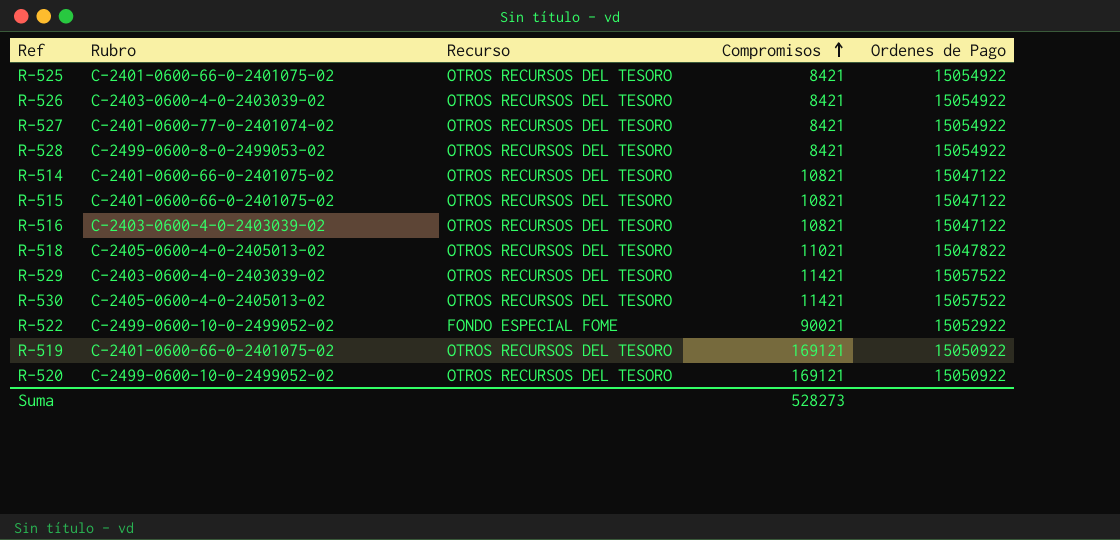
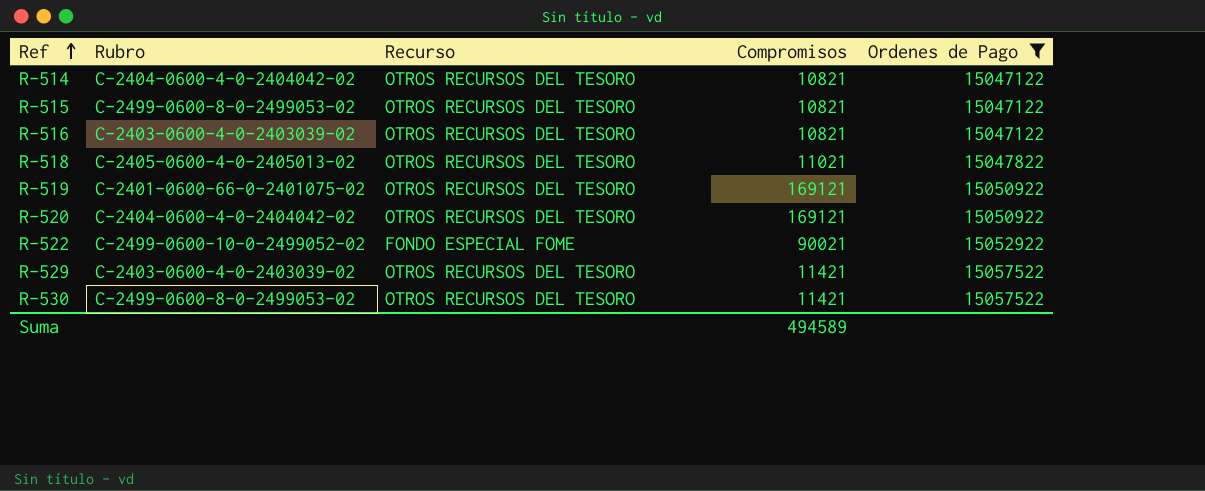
filter: none -> Ordenes de Pago != 15054922
row order: Compromisos ascending -> Ref ascending
R-514 | Rubro: C-2401-0600-66-0-2401075-02 -> C-2404-0600-4-0-2404042-02
R-515 | Rubro: C-2401-0600-66-0-2401075-02 -> C-2499-0600-8-0-2499053-02
R-520 | Rubro: C-2499-0600-10-0-2499052-02 -> C-2404-0600-4-0-2404042-02
R-530 | Rubro: C-2405-0600-4-0-2405013-02 -> C-2499-0600-8-0-2499053-02
Suma | Compromisos: 528273 -> 494589

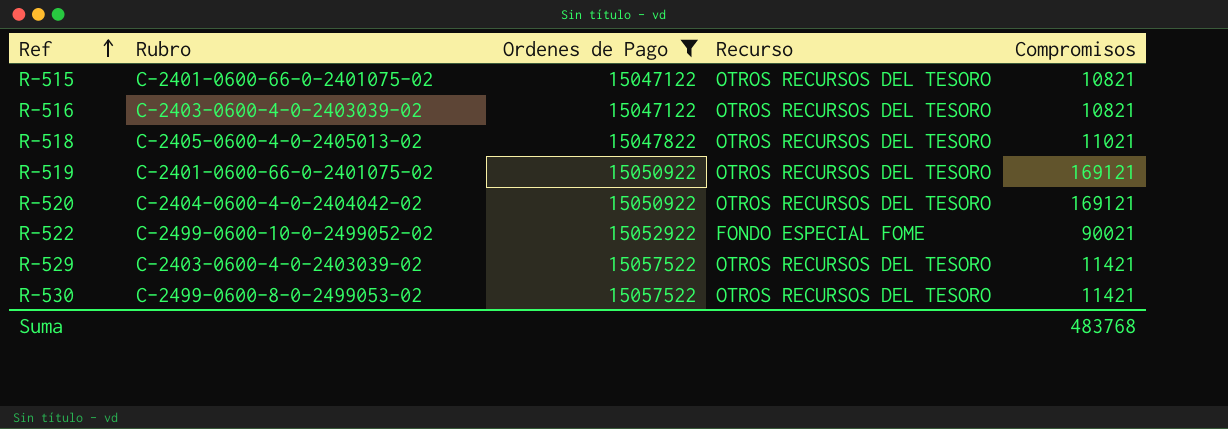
column Ordenes de Pago | position: 5 -> 3
row R-514: C-2404-0600-4-0-2404042-02 | OTROS RECURSOS DEL TESORO | 10821 | 15047122 -> none
R-515 | Rubro: C-2499-0600-8-0-2499053-02 -> C-2401-0600-66-0-2401075-02
Suma | Compromisos: 494589 -> 483768

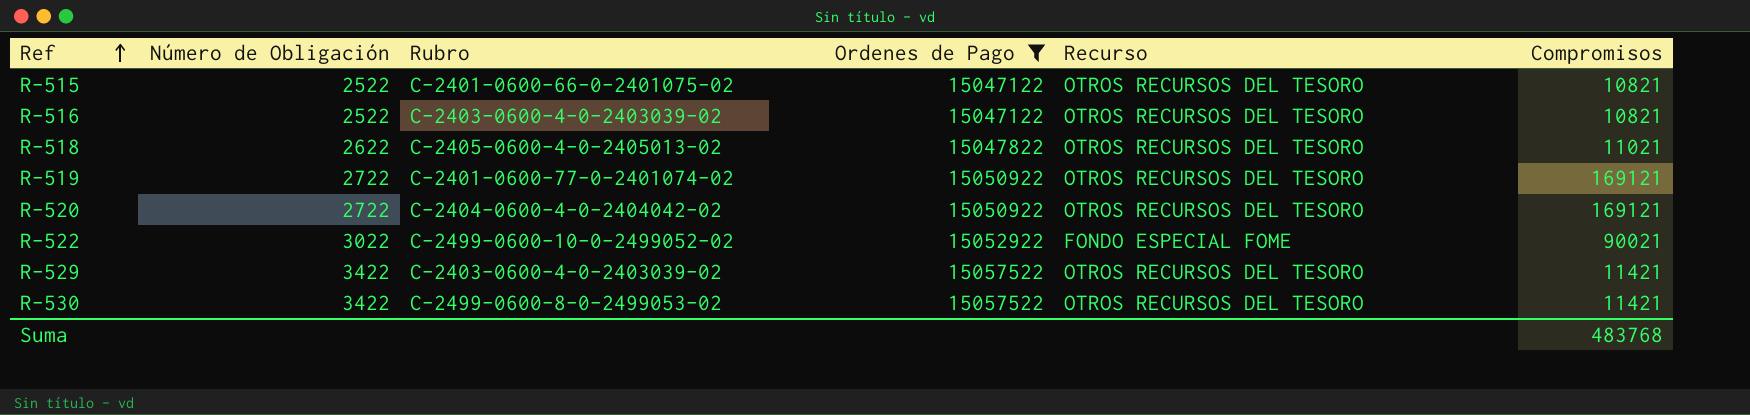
column Número de Obligación | position: none -> 2
R-519 | Rubro: C-2401-0600-66-0-2401075-02 -> C-2401-0600-77-0-2401074-02

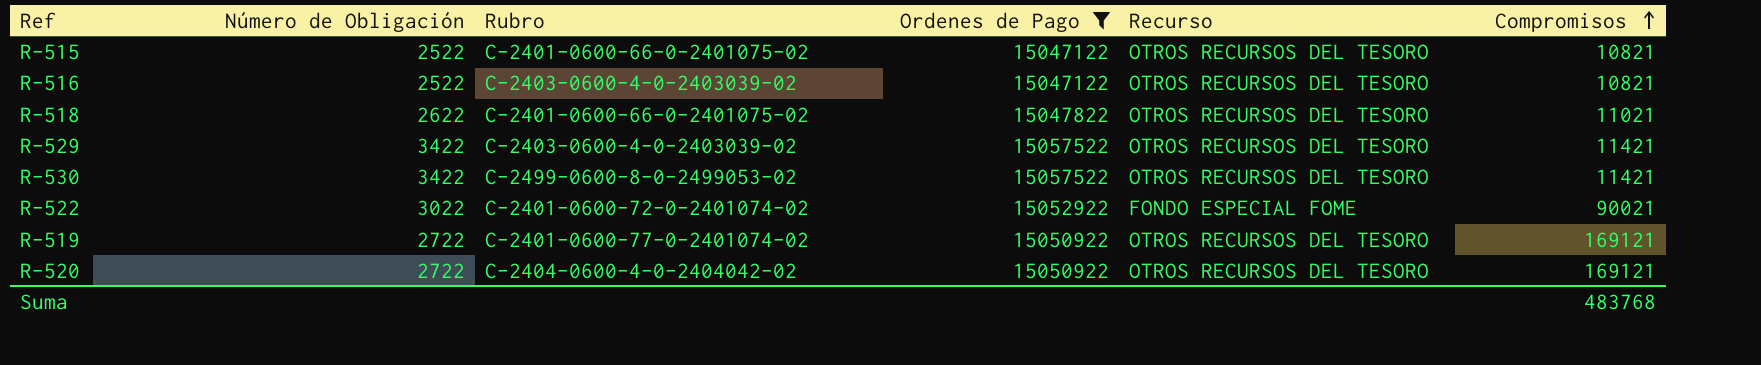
row order: Ref ascending -> Compromisos ascending
R-518 | Rubro: C-2405-0600-4-0-2405013-02 -> C-2401-0600-66-0-2401075-02
R-522 | Rubro: C-2499-0600-10-0-2499052-02 -> C-2401-0600-72-0-2401074-02

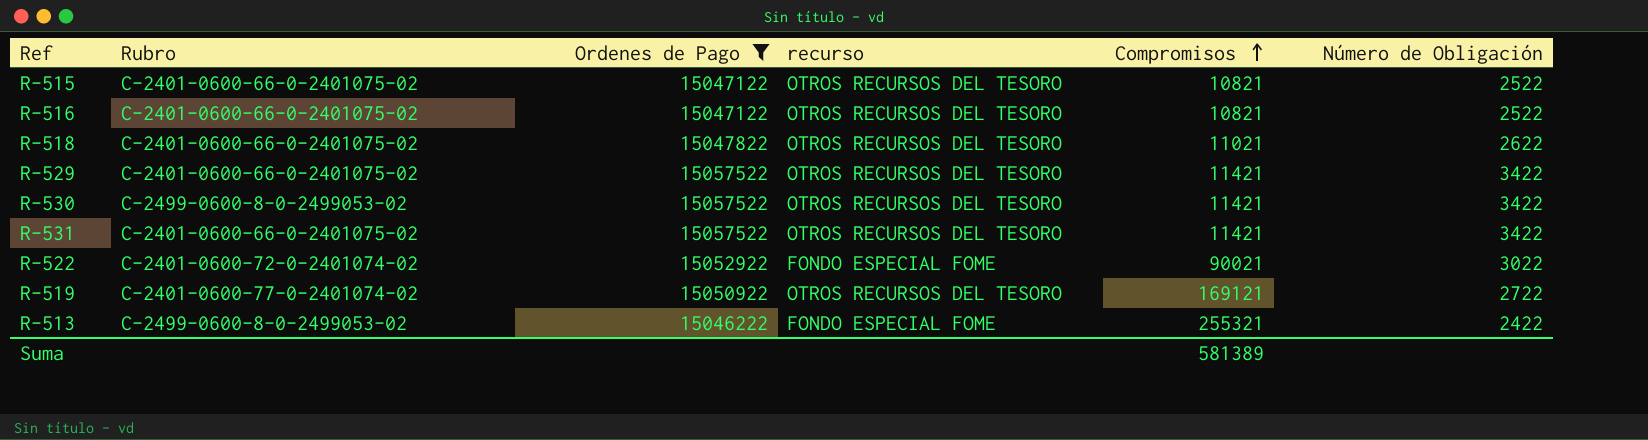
column name: Recurso -> recurso
column Número de Obligación | position: 2 -> 6
row R-520: 2722 | C-2404-0600-4-0-2404042-02 | 15050922 | OTROS RECURSOS DEL TESORO | 169121 -> none
R-516 | Rubro: C-2403-0600-4-0-2403039-02 -> C-2401-0600-66-0-2401075-02
R-529 | Rubro: C-2403-0600-4-0-2403039-02 -> C-2401-0600-66-0-2401075-02
row R-531: none -> C-2401-0600-66-0-2401075-02 | 15057522 | OTROS RECURSOS DEL TESORO | 11421 | 3422
row R-513: none -> C-2499-0600-8-0-2499053-02 | 15046222 | FONDO ESPECIAL FOME | 255321 | 2422
Suma | Compromisos: 483768 -> 581389

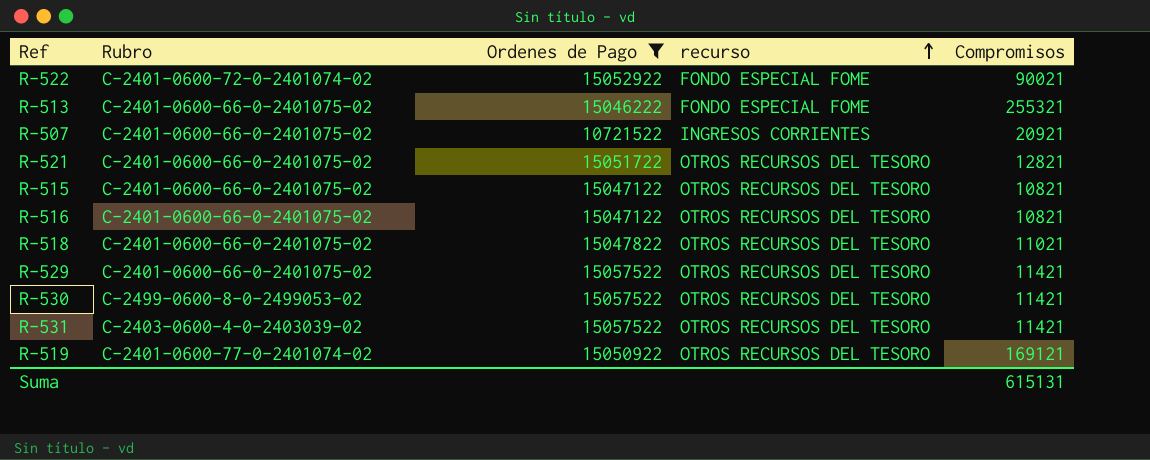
row order: Compromisos ascending -> recurso ascending
column Número de Obligación | position: 6 -> none
R-513 | Rubro: C-2499-0600-8-0-2499053-02 -> C-2401-0600-66-0-2401075-02
row R-507: none -> C-2401-0600-66-0-2401075-02 | 10721522 | INGRESOS CORRIENTES | 20921
row R-521: none -> C-2401-0600-66-0-2401075-02 | 15051722 | OTROS RECURSOS DEL TESORO | 12821
R-531 | Rubro: C-2401-0600-66-0-2401075-02 -> C-2403-0600-4-0-2403039-02
Suma | Compromisos: 581389 -> 615131

